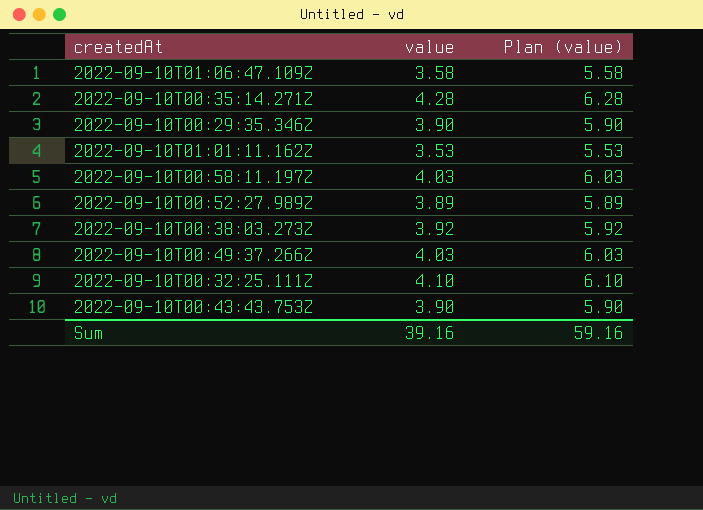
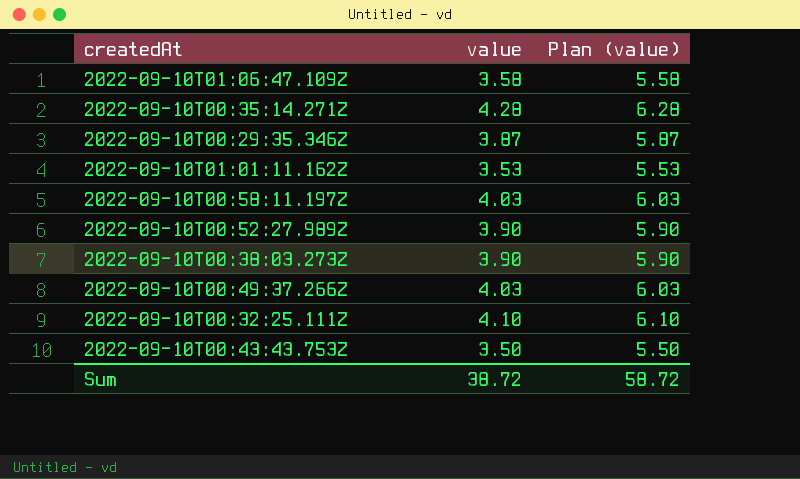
2022-09-10T00:29:35.346Z | value: 3.90 -> 3.87
2022-09-10T00:29:35.346Z | Plan (value): 5.90 -> 5.87
2022-09-10T00:52:27.989Z | value: 3.89 -> 3.90
2022-09-10T00:52:27.989Z | Plan (value): 5.89 -> 5.90
2022-09-10T00:38:03.273Z | value: 3.92 -> 3.90
2022-09-10T00:38:03.273Z | Plan (value): 5.92 -> 5.90
2022-09-10T00:43:43.753Z | value: 3.90 -> 3.50
2022-09-10T00:43:43.753Z | Plan (value): 5.90 -> 5.50
Sum | value: 39.16 -> 38.72
Sum | Plan (value): 59.16 -> 58.72

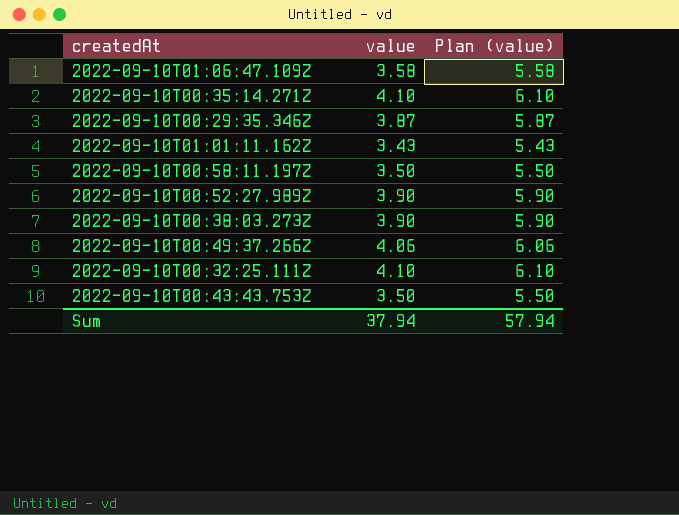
2022-09-10T00:35:14.271Z | value: 4.28 -> 4.10
2022-09-10T00:35:14.271Z | Plan (value): 6.28 -> 6.10
2022-09-10T01:01:11.162Z | value: 3.53 -> 3.43
2022-09-10T01:01:11.162Z | Plan (value): 5.53 -> 5.43
2022-09-10T00:58:11.197Z | value: 4.03 -> 3.50
2022-09-10T00:58:11.197Z | Plan (value): 6.03 -> 5.50
2022-09-10T00:49:37.266Z | value: 4.03 -> 4.06
2022-09-10T00:49:37.266Z | Plan (value): 6.03 -> 6.06
Sum | value: 38.72 -> 37.94
Sum | Plan (value): 58.72 -> 57.94

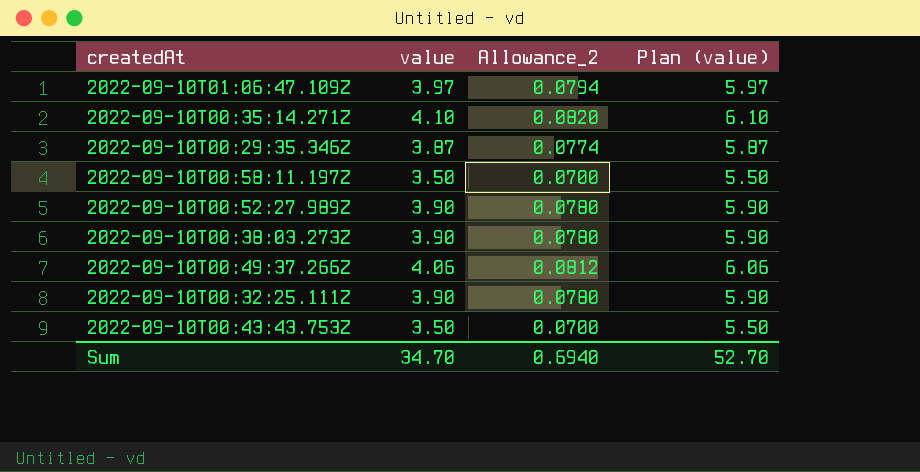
column Allowance_2 | formula: none -> [value] * 0.02
row 2022-09-10T01:01:11.162Z: 3.43 | 5.43 -> none
2022-09-10T01:06:47.109Z | value: 3.58 -> 3.97
2022-09-10T01:06:47.109Z | Plan (value): 5.58 -> 5.97
2022-09-10T00:32:25.111Z | value: 4.10 -> 3.90
2022-09-10T00:32:25.111Z | Plan (value): 6.10 -> 5.90
Sum | value: 37.94 -> 34.70
Sum | Plan (value): 57.94 -> 52.70

